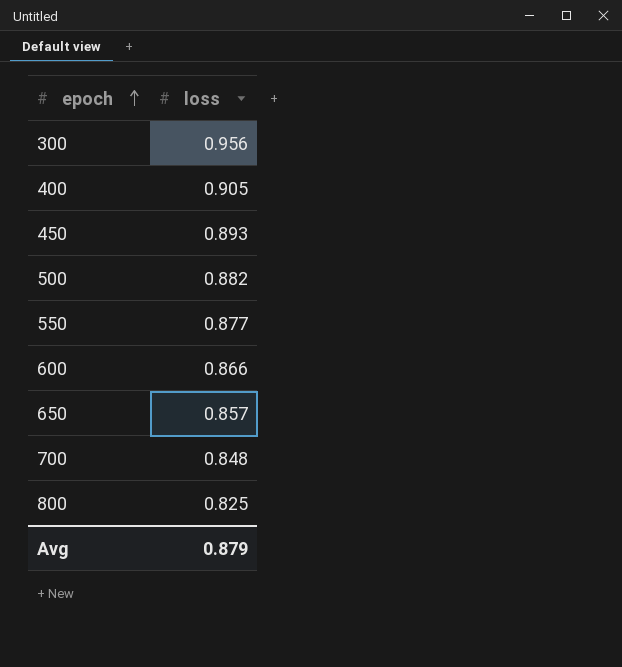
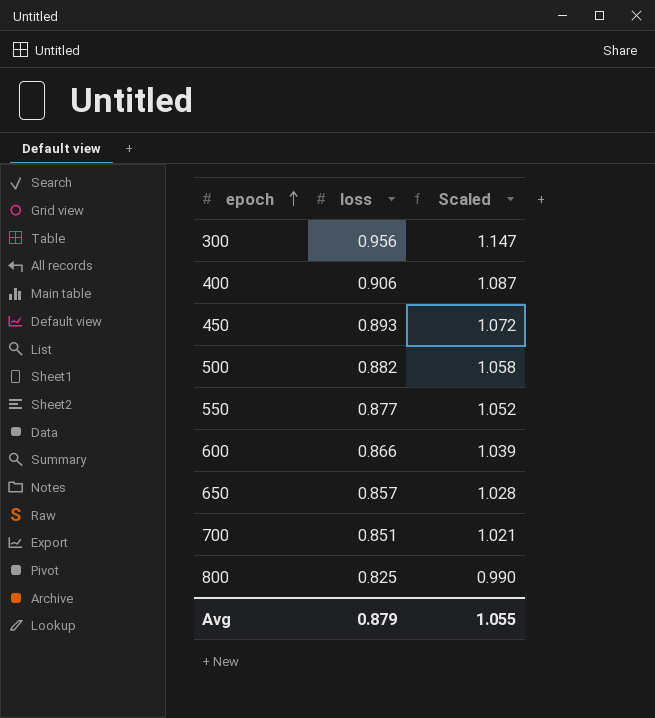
column Scaled | formula: none -> [loss] * 1.2
400 | loss: 0.905 -> 0.906
700 | loss: 0.848 -> 0.851

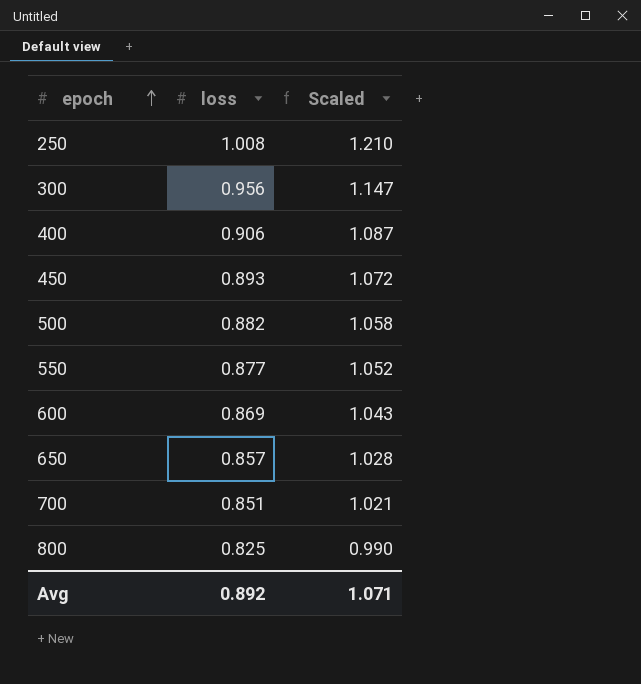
row 250: none -> 1.008 | 1.210
600 | loss: 0.866 -> 0.869
600 | Scaled: 1.039 -> 1.043
Avg | loss: 0.879 -> 0.892
Avg | Scaled: 1.055 -> 1.071

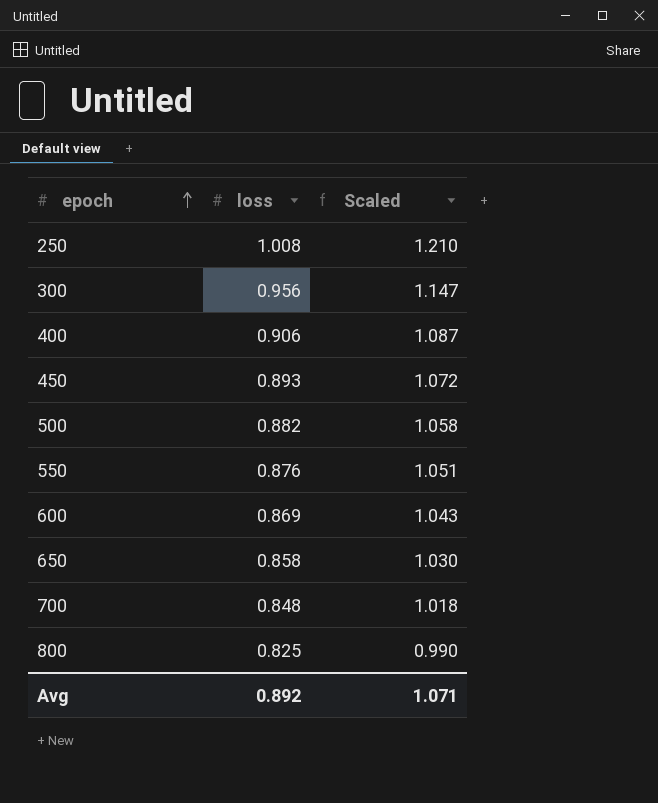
550 | loss: 0.877 -> 0.876
550 | Scaled: 1.052 -> 1.051
650 | loss: 0.857 -> 0.858
650 | Scaled: 1.028 -> 1.030
700 | loss: 0.851 -> 0.848
700 | Scaled: 1.021 -> 1.018

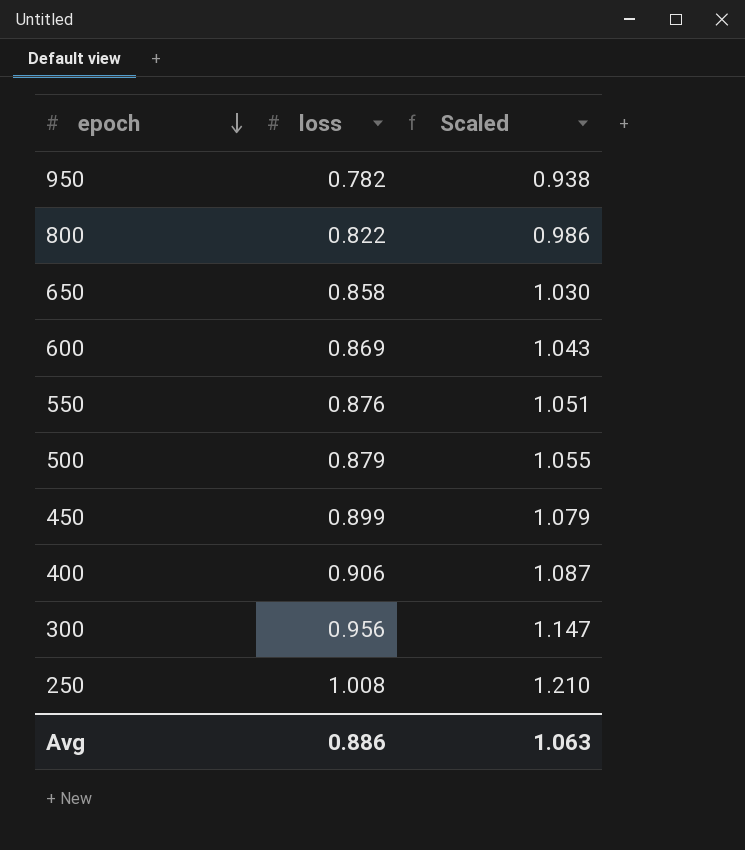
row order: epoch ascending -> epoch descending
row 700: 0.848 | 1.018 -> none
row 950: none -> 0.782 | 0.938
800 | loss: 0.825 -> 0.822
800 | Scaled: 0.990 -> 0.986
500 | loss: 0.882 -> 0.879
500 | Scaled: 1.058 -> 1.055
450 | loss: 0.893 -> 0.899
450 | Scaled: 1.072 -> 1.079
Avg | loss: 0.892 -> 0.886
Avg | Scaled: 1.071 -> 1.063

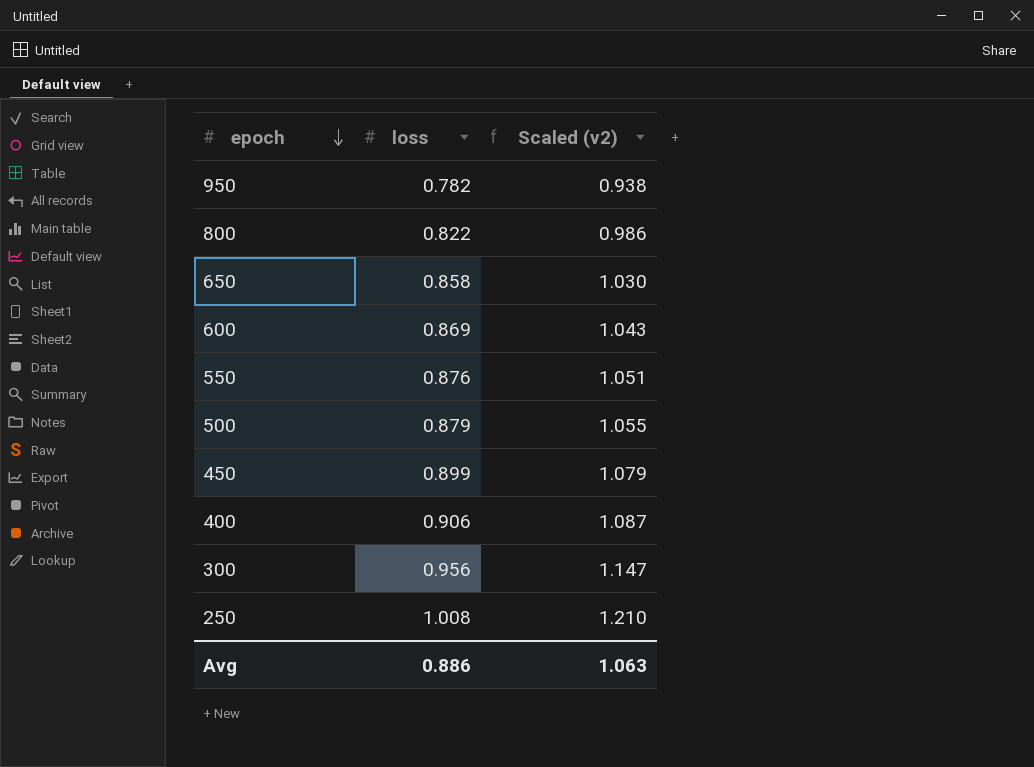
column name: Scaled -> Scaled (v2)

